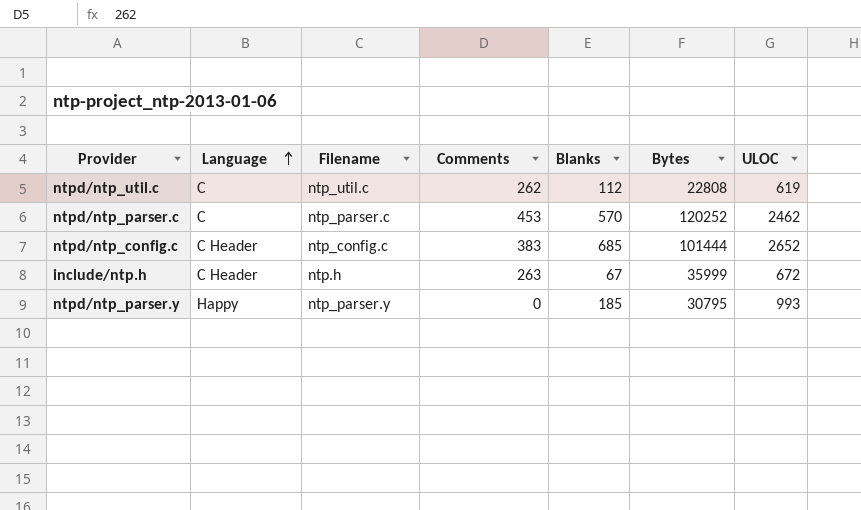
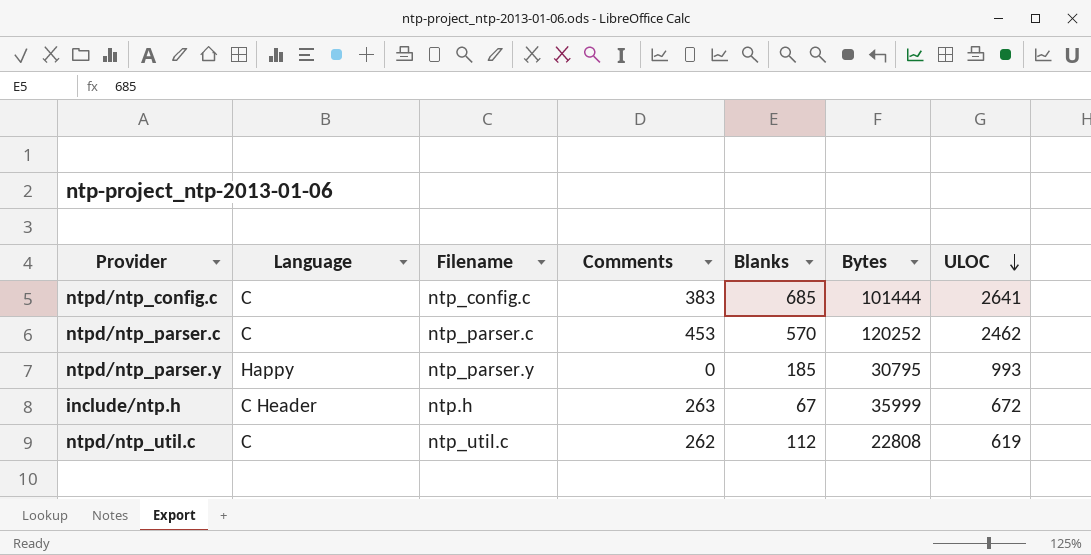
row order: Language ascending -> ULOC descending
ntpd/ntp_config.c | Language: C Header -> C
ntpd/ntp_config.c | ULOC: 2652 -> 2641

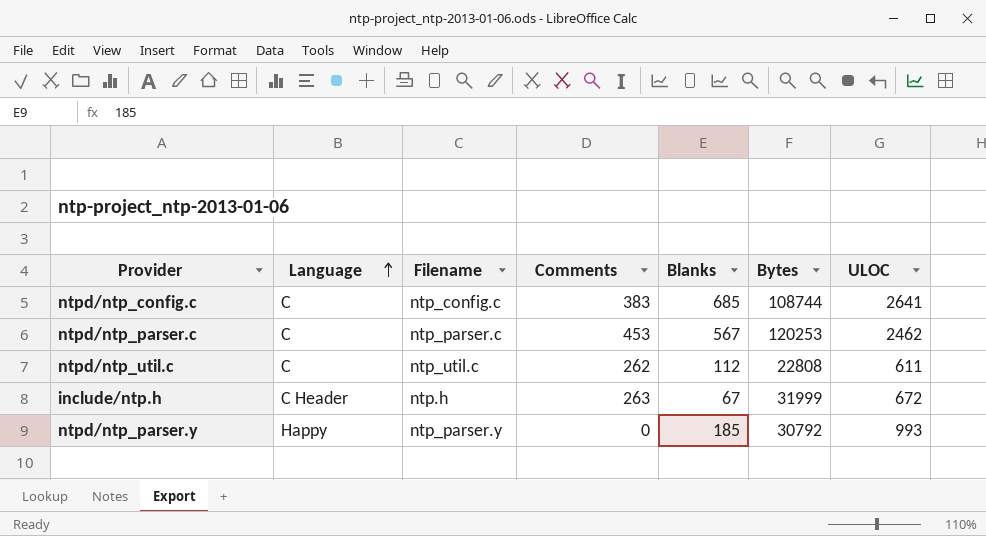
row order: ULOC descending -> Language ascending
ntpd/ntp_config.c | Bytes: 101444 -> 108744
ntpd/ntp_parser.c | Blanks: 570 -> 567
ntpd/ntp_parser.c | Bytes: 120252 -> 120253
ntpd/ntp_util.c | ULOC: 619 -> 611
include/ntp.h | Bytes: 35999 -> 31999
ntpd/ntp_parser.y | Bytes: 30795 -> 30792

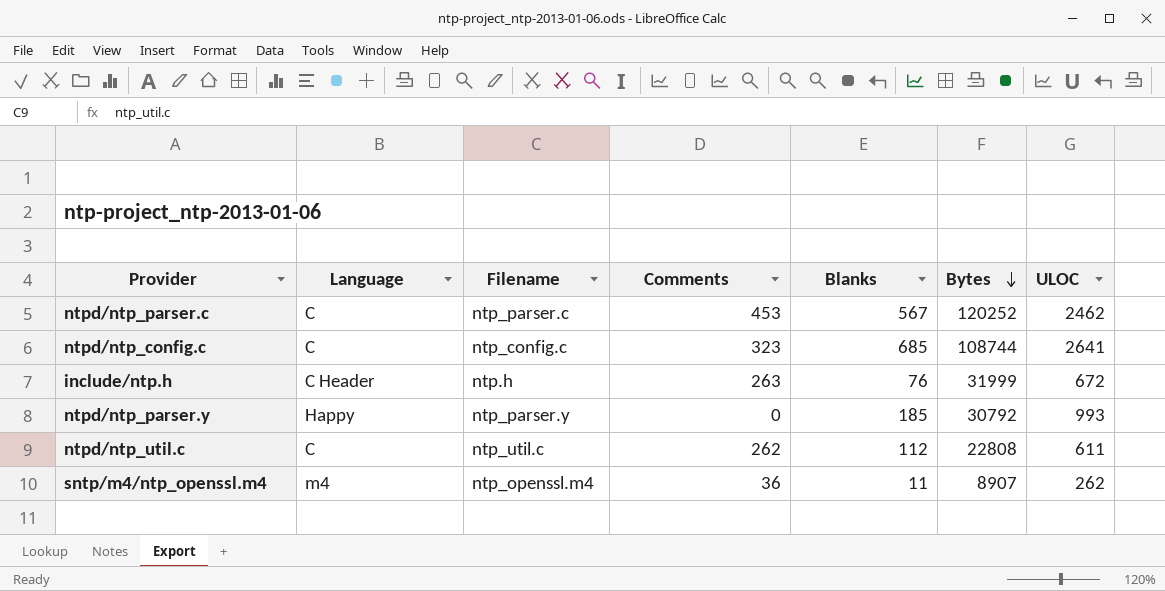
row order: Language ascending -> Bytes descending
ntpd/ntp_parser.c | Bytes: 120253 -> 120252
ntpd/ntp_config.c | Comments: 383 -> 323
include/ntp.h | Blanks: 67 -> 76
row sntp/m4/ntp_openssl.m4: none -> m4 | ntp_openssl.m4 | 36 | 11 | 8907 | 262

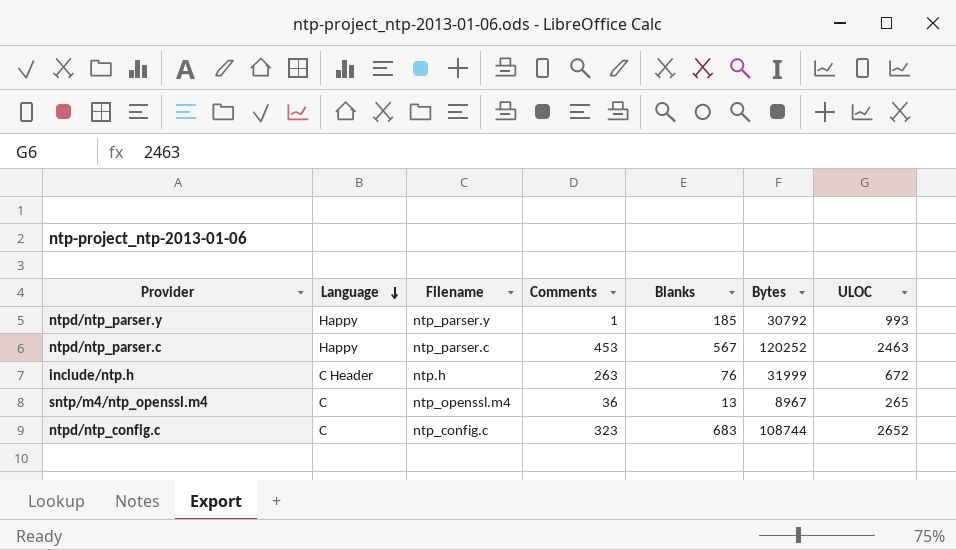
row order: Bytes descending -> Language descending
row ntpd/ntp_util.c: C | ntp_util.c | 262 | 112 | 22808 | 611 -> none
ntpd/ntp_parser.y | Comments: 0 -> 1
ntpd/ntp_parser.c | Language: C -> Happy
ntpd/ntp_parser.c | ULOC: 2462 -> 2463
sntp/m4/ntp_openssl.m4 | Language: m4 -> C
sntp/m4/ntp_openssl.m4 | Blanks: 11 -> 13
sntp/m4/ntp_openssl.m4 | Bytes: 8907 -> 8967
sntp/m4/ntp_openssl.m4 | ULOC: 262 -> 265
ntpd/ntp_config.c | Blanks: 685 -> 683
ntpd/ntp_config.c | ULOC: 2641 -> 2652

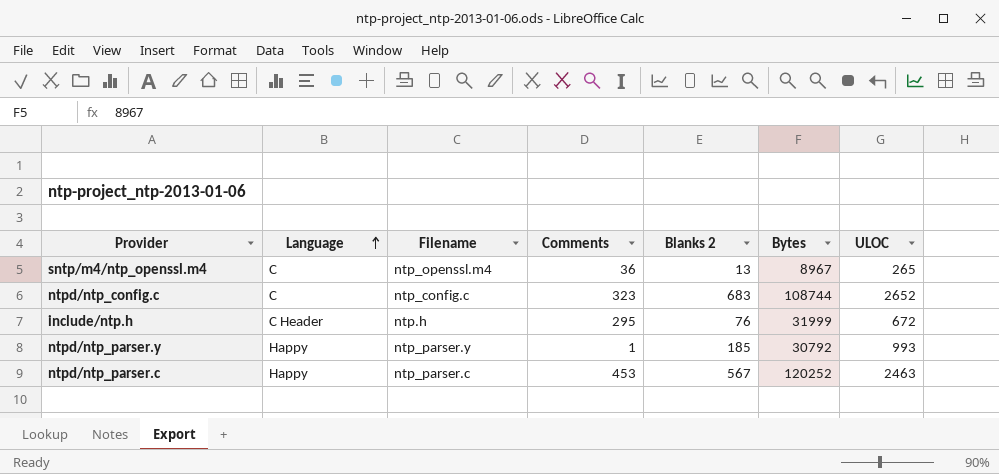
row order: Language descending -> Language ascending
column name: Blanks -> Blanks 2
include/ntp.h | Comments: 263 -> 295

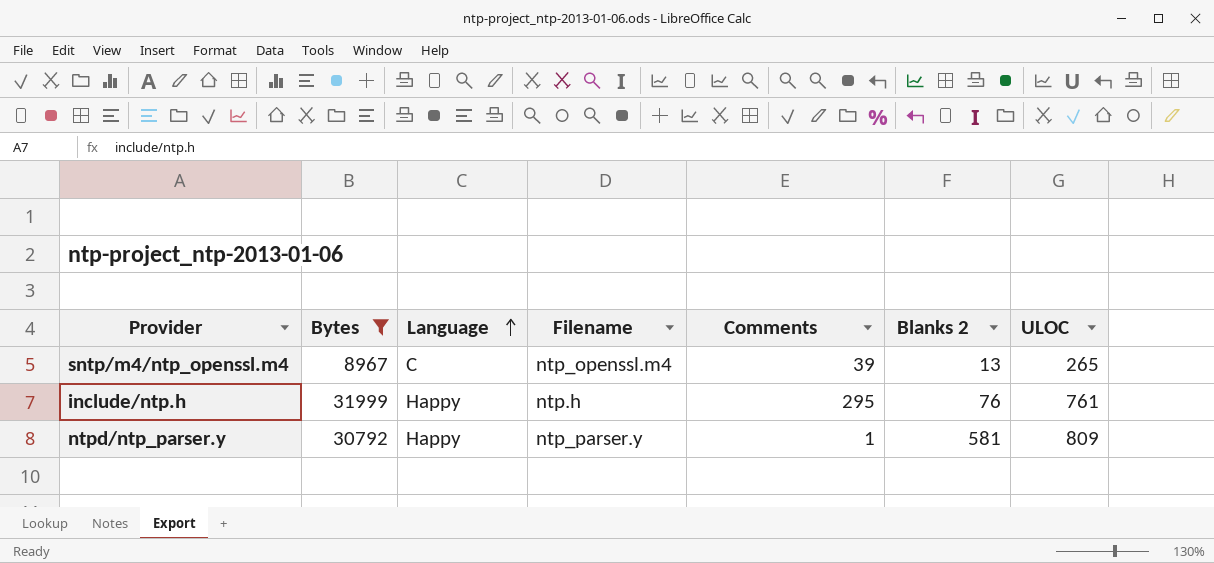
filter: none -> Bytes <= 31999
column Bytes | position: 6 -> 2
sntp/m4/ntp_openssl.m4 | Comments: 36 -> 39
include/ntp.h | Language: C Header -> Happy
include/ntp.h | ULOC: 672 -> 761
ntpd/ntp_parser.y | Blanks 2: 185 -> 581
ntpd/ntp_parser.y | ULOC: 993 -> 809

